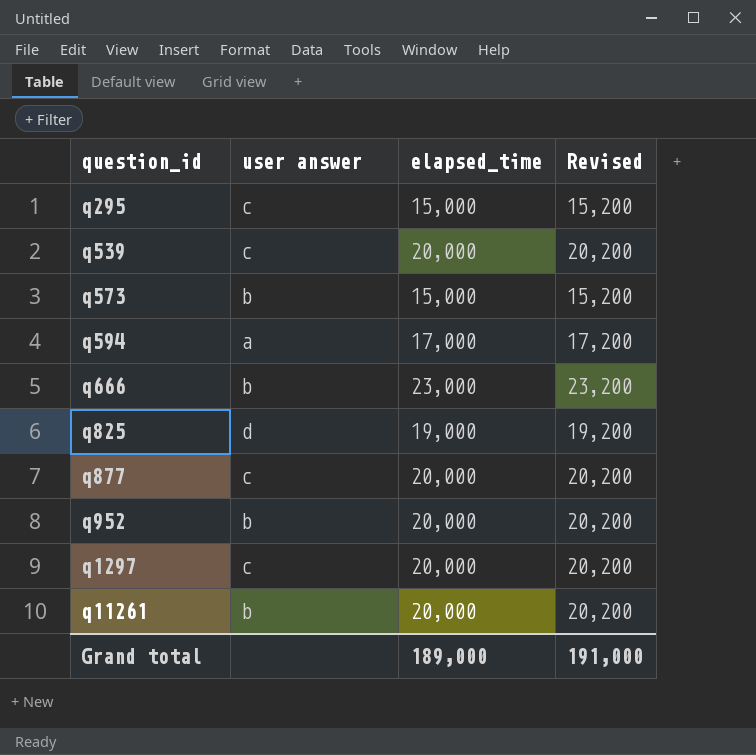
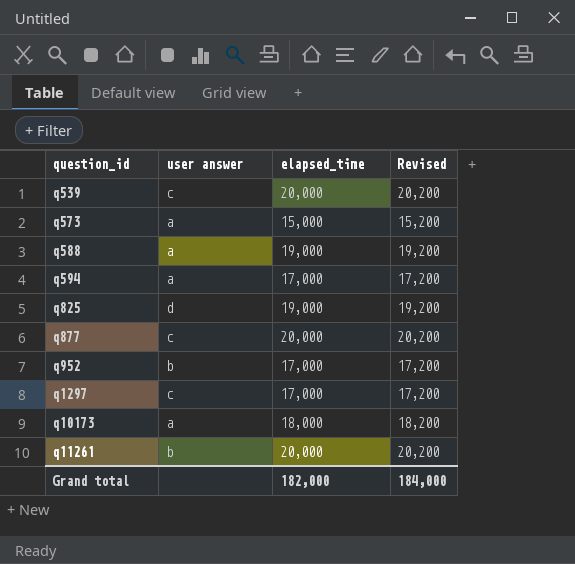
row q295: c | 15,000 | 15,200 -> none
row q666: b | 23,000 | 23,200 -> none
q573 | user answer: b -> a
row q588: none -> a | 19,000 | 19,200
q952 | elapsed_time: 20,000 -> 17,000
q952 | Revised: 20,200 -> 17,200
q1297 | elapsed_time: 20,000 -> 17,000
q1297 | Revised: 20,200 -> 17,200
row q10173: none -> a | 18,000 | 18,200
Grand total | elapsed_time: 189,000 -> 182,000
Grand total | Revised: 191,000 -> 184,000

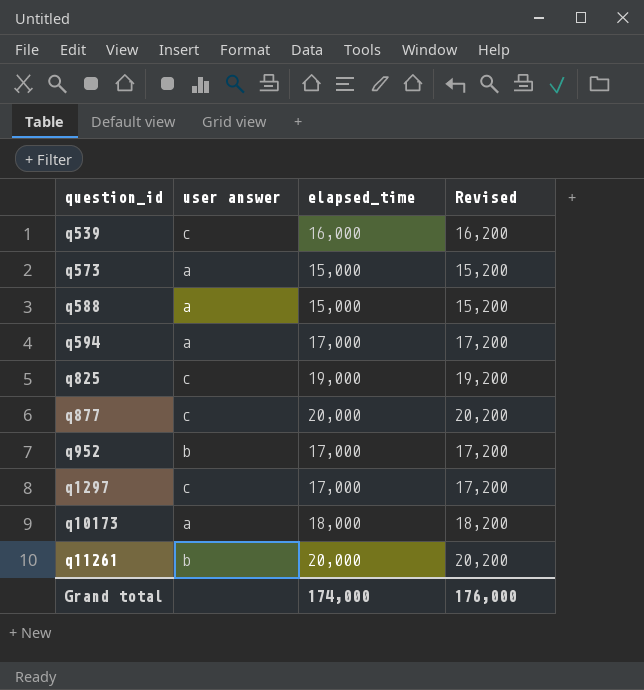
q539 | elapsed_time: 20,000 -> 16,000
q539 | Revised: 20,200 -> 16,200
q588 | elapsed_time: 19,000 -> 15,000
q588 | Revised: 19,200 -> 15,200
q825 | user answer: d -> c
Grand total | elapsed_time: 182,000 -> 174,000
Grand total | Revised: 184,000 -> 176,000

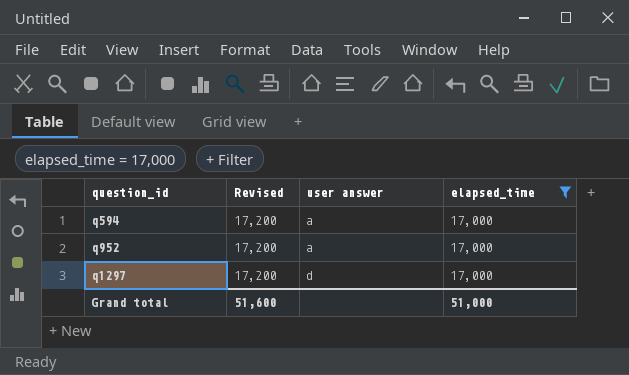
filter: none -> elapsed_time = 17,000
column Revised | position: 4 -> 2
q952 | user answer: b -> a
q1297 | user answer: c -> d
Grand total | Revised: 176,000 -> 51,600
Grand total | elapsed_time: 174,000 -> 51,000

